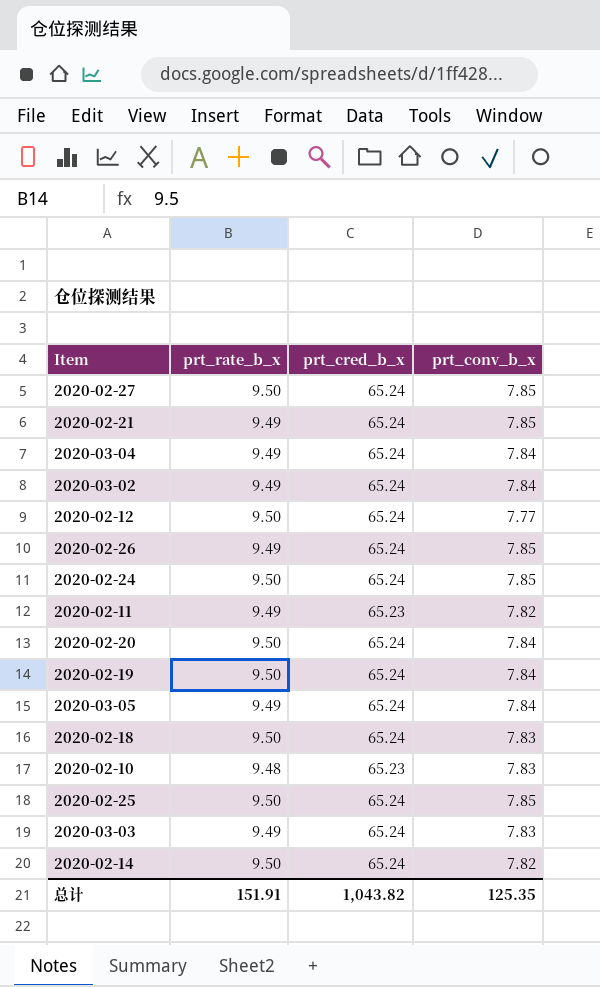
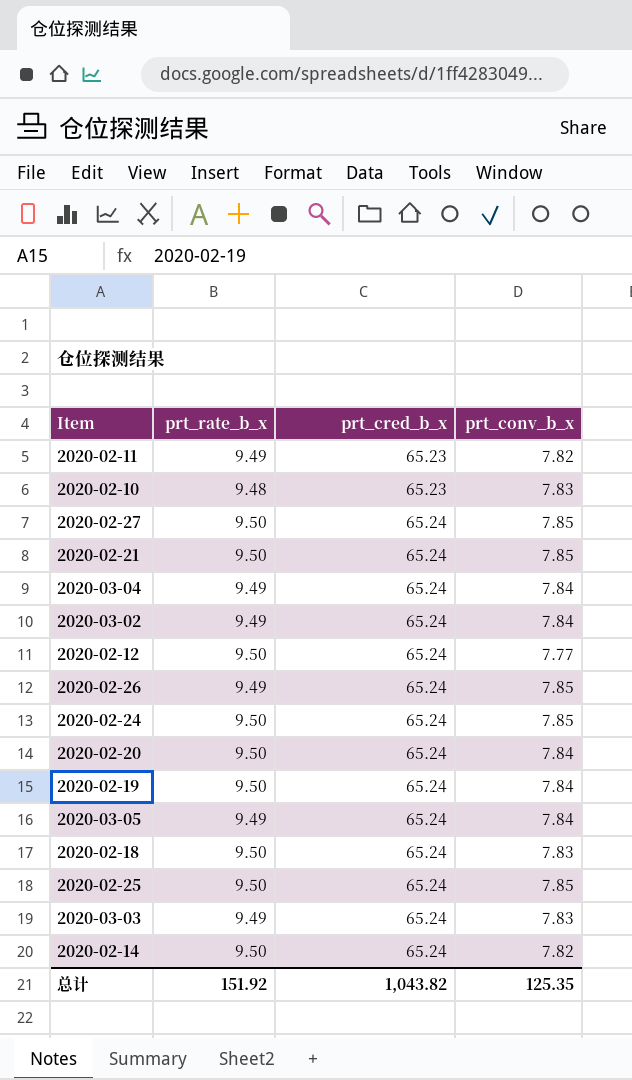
row order: none -> prt_cred_b_x ascending
2020-02-21 | prt_rate_b_x: 9.49 -> 9.50
总计 | prt_rate_b_x: 151.91 -> 151.92

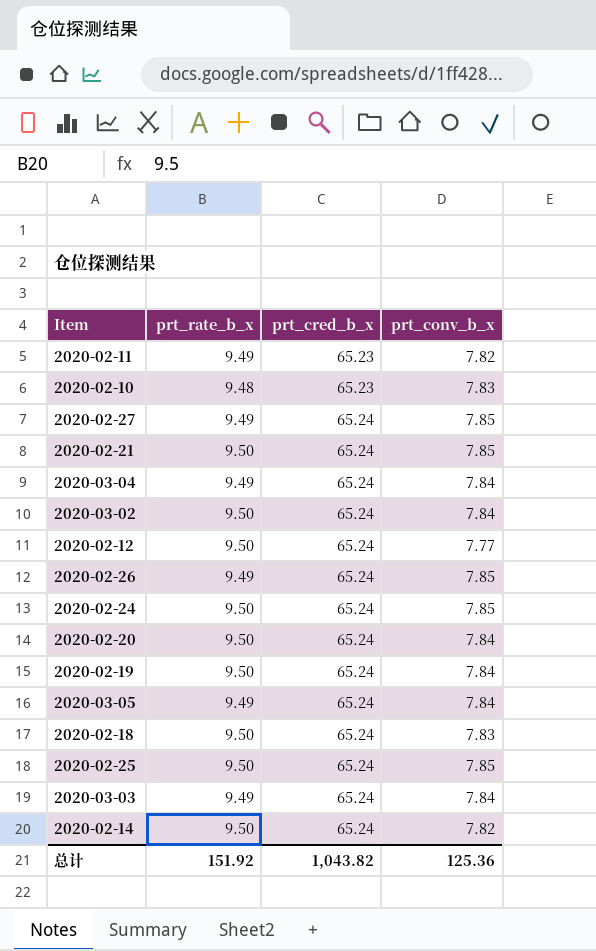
2020-02-27 | prt_rate_b_x: 9.50 -> 9.49
2020-03-02 | prt_rate_b_x: 9.49 -> 9.50
2020-03-03 | prt_conv_b_x: 7.83 -> 7.84
总计 | prt_conv_b_x: 125.35 -> 125.36

